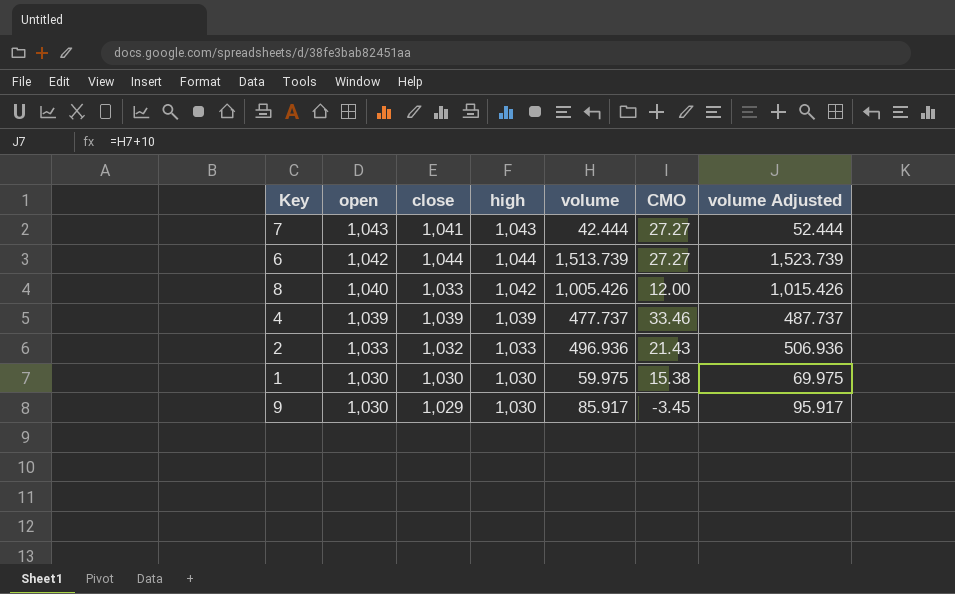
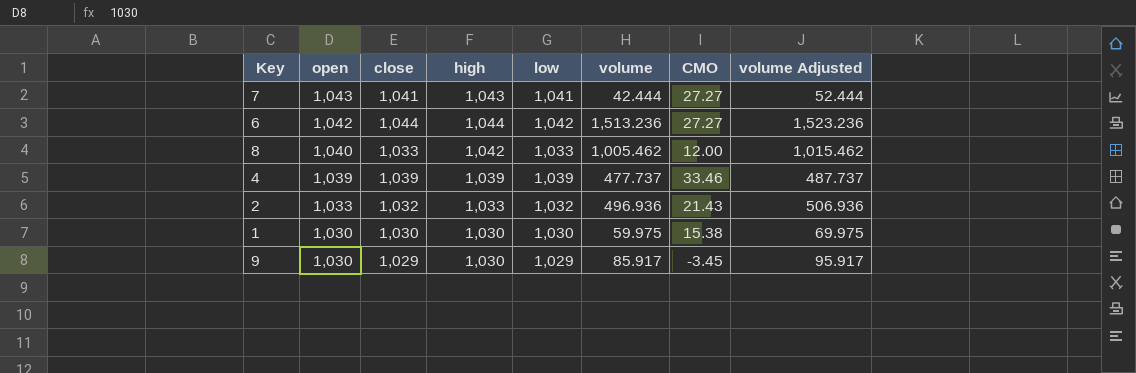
column low | position: none -> 5
6 | volume: 1,513.739 -> 1,513.236
6 | volume Adjusted: 1,523.739 -> 1,523.236
8 | volume: 1,005.426 -> 1,005.462
8 | volume Adjusted: 1,015.426 -> 1,015.462

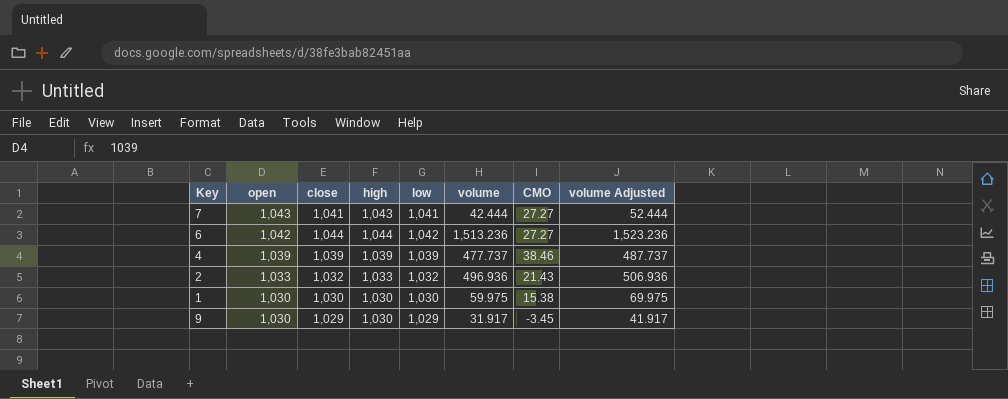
row 8: 1,040 | 1,033 | 1,042 | 1,033 | 1,005.462 | 12.00 | 1,015.462 -> none
4 | CMO: 33.46 -> 38.46
9 | volume: 85.917 -> 31.917
9 | volume Adjusted: 95.917 -> 41.917

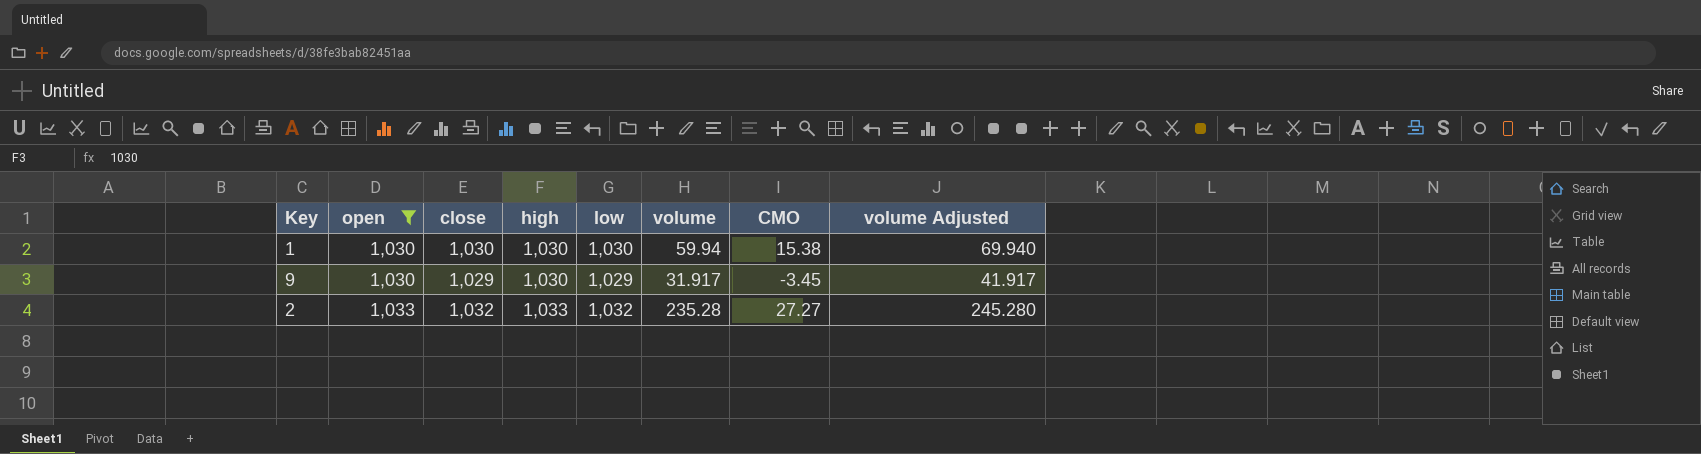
filter: none -> open <= 1,033
row order: open descending -> open ascending
1 | volume: 59.975 -> 59.94
1 | volume Adjusted: 69.975 -> 69.940
2 | volume: 496.936 -> 235.28
2 | CMO: 21.43 -> 27.27
2 | volume Adjusted: 506.936 -> 245.280

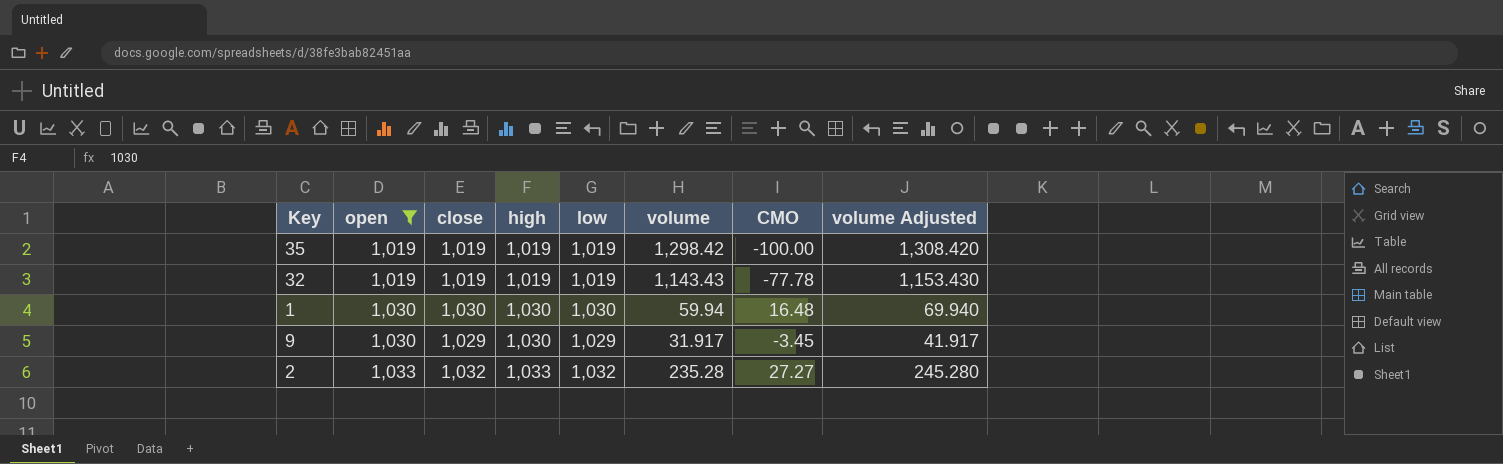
row 35: none -> 1,019 | 1,019 | 1,019 | 1,019 | 1,298.42 | -100.00 | 1,308.420
row 32: none -> 1,019 | 1,019 | 1,019 | 1,019 | 1,143.43 | -77.78 | 1,153.430
1 | CMO: 15.38 -> 16.48

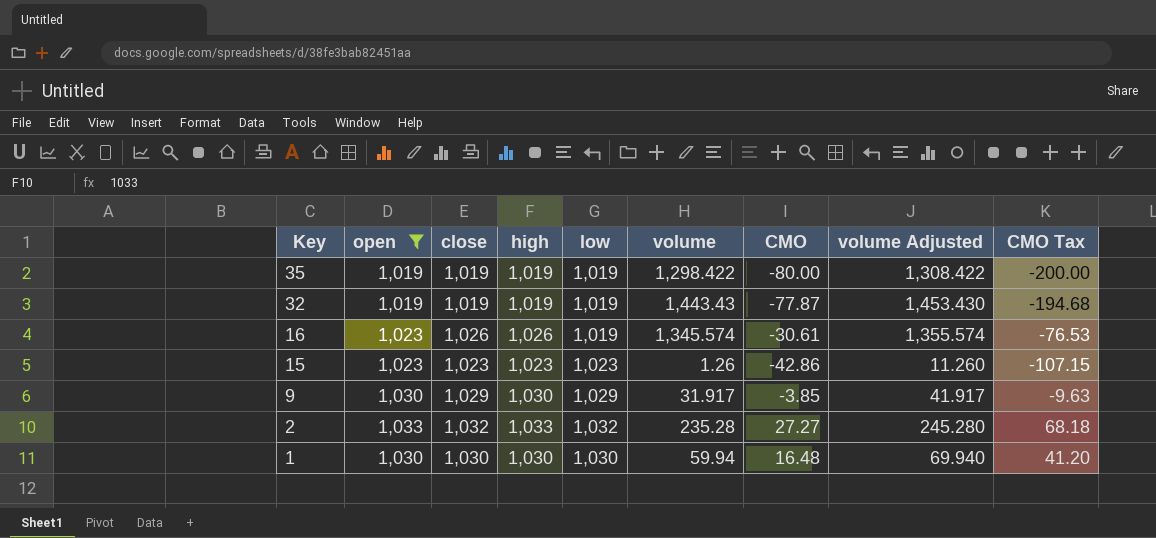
row order: open ascending -> Key descending
column CMO Tax | formula: none -> [CMO] * 2.5
35 | volume: 1,298.42 -> 1,298.422
35 | CMO: -100.00 -> -80.00
35 | volume Adjusted: 1,308.420 -> 1,308.422
32 | volume: 1,143.43 -> 1,443.43
32 | CMO: -77.78 -> -77.87
32 | volume Adjusted: 1,153.430 -> 1,453.430
row 16: none -> 1,023 | 1,026 | 1,026 | 1,019 | 1,345.574 | -30.61 | 1,355.574 | -76.53
row 15: none -> 1,023 | 1,023 | 1,023 | 1,023 | 1.26 | -42.86 | 11.260 | -107.15
9 | CMO: -3.45 -> -3.85

